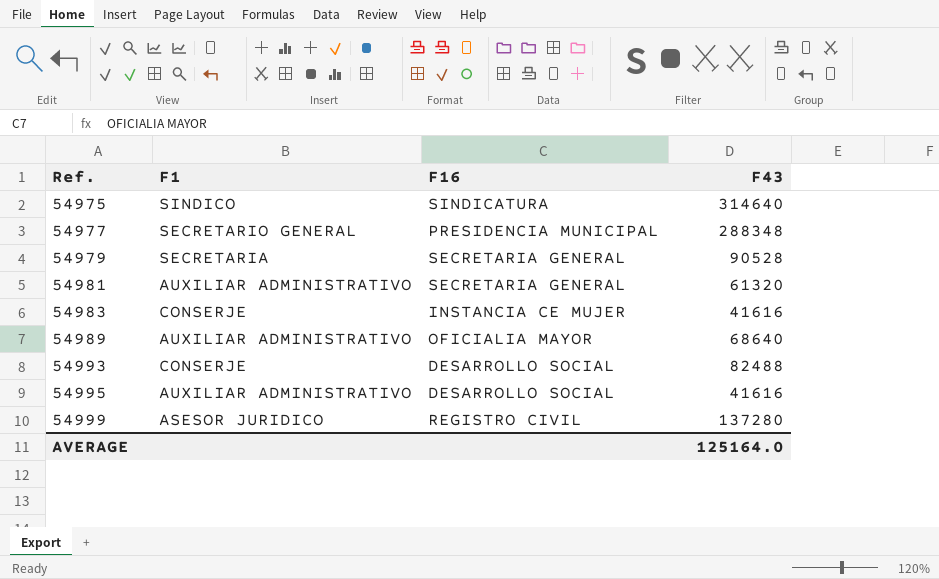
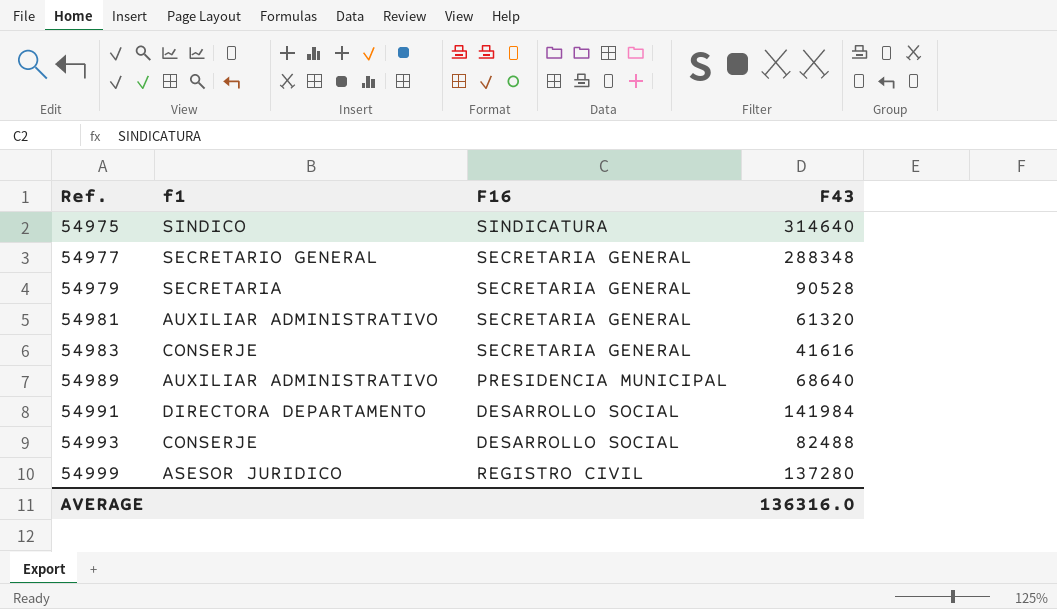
column name: F1 -> f1
row 54995: AUXILIAR ADMINISTRATIVO | DESARROLLO SOCIAL | 41616 -> none
54977 | F16: PRESIDENCIA MUNICIPAL -> SECRETARIA GENERAL
54983 | F16: INSTANCIA CE MUJER -> SECRETARIA GENERAL
54989 | F16: OFICIALIA MAYOR -> PRESIDENCIA MUNICIPAL
row 54991: none -> DIRECTORA DEPARTAMENTO | DESARROLLO SOCIAL | 141984
AVERAGE | F43: 125164.0 -> 136316.0

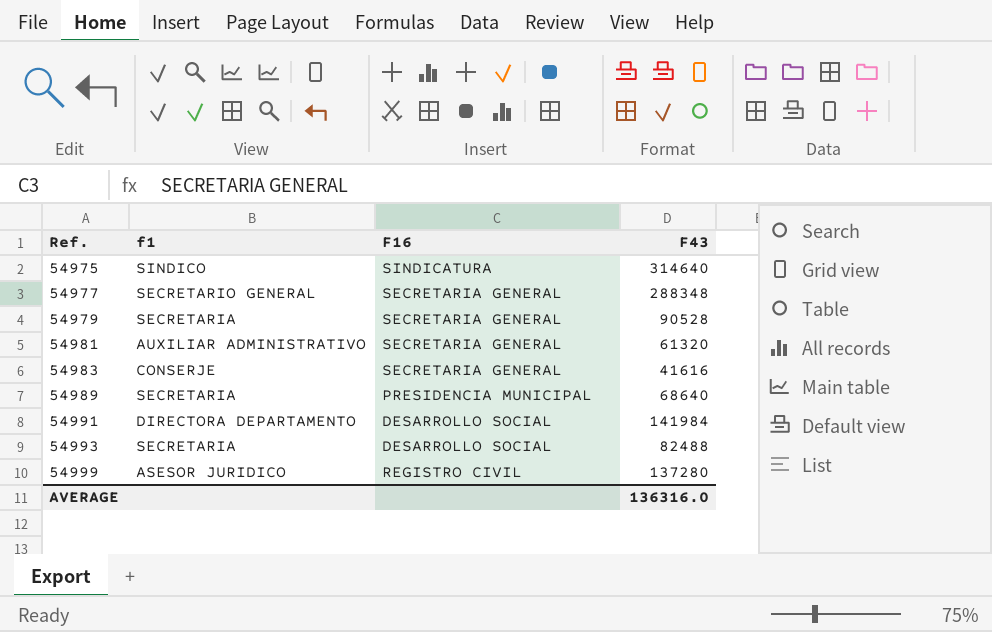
54989 | f1: AUXILIAR ADMINISTRATIVO -> SECRETARIA
54993 | f1: CONSERJE -> SECRETARIA

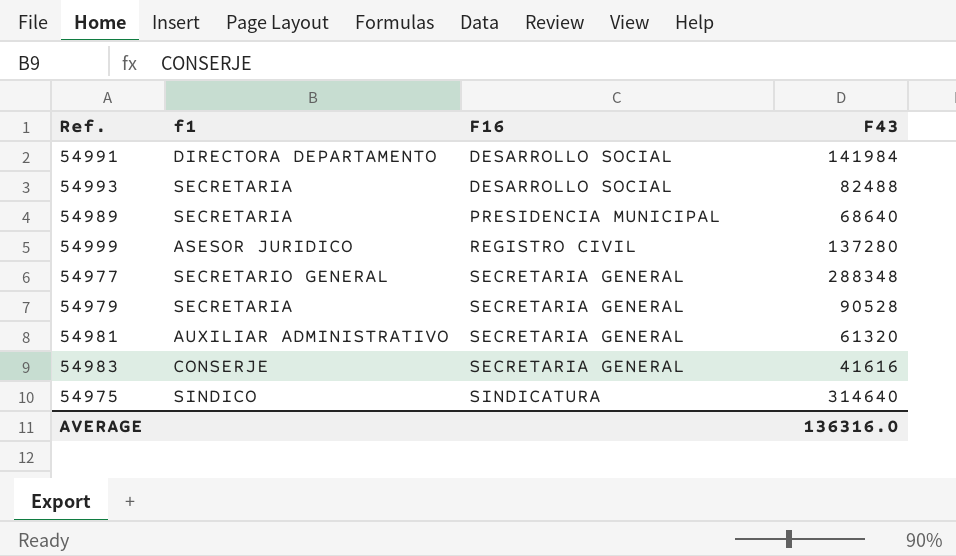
row order: Ref. ascending -> F16 ascending

